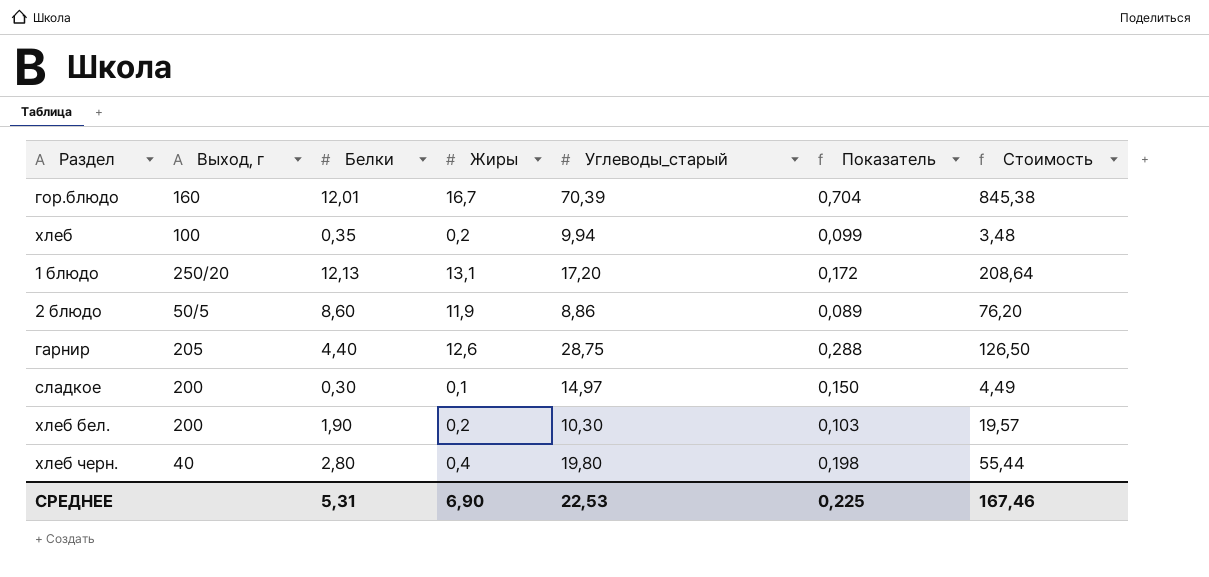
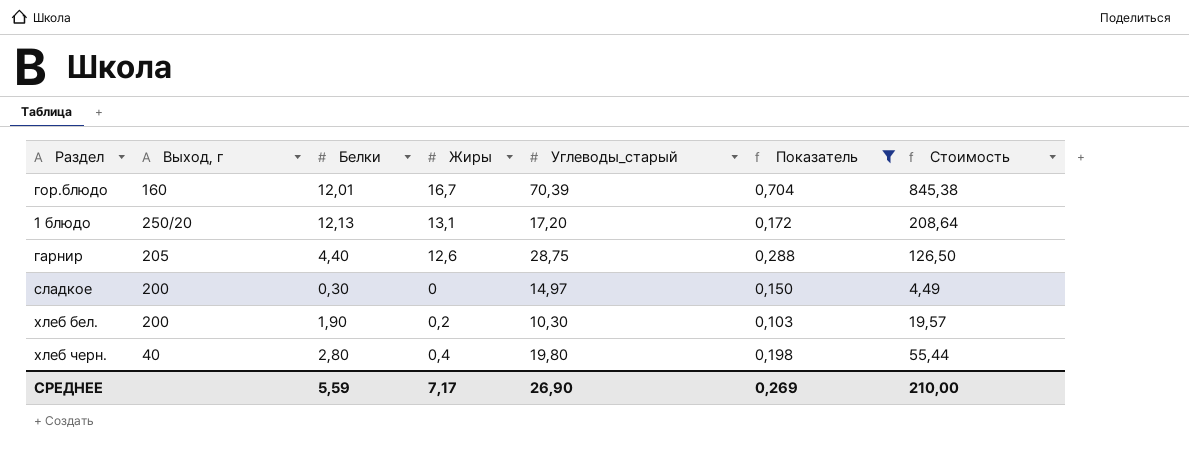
filter: none -> Показатель >= 0,103
сладкое | Жиры: 0,1 -> 0
СРЕДНЕЕ | Белки: 5,31 -> 5,59
СРЕДНЕЕ | Жиры: 6,90 -> 7,17
СРЕДНЕЕ | Углеводы_старый: 22,53 -> 26,90
СРЕДНЕЕ | Показатель: 0,225 -> 0,269
СРЕДНЕЕ | Стоимость: 167,46 -> 210,00

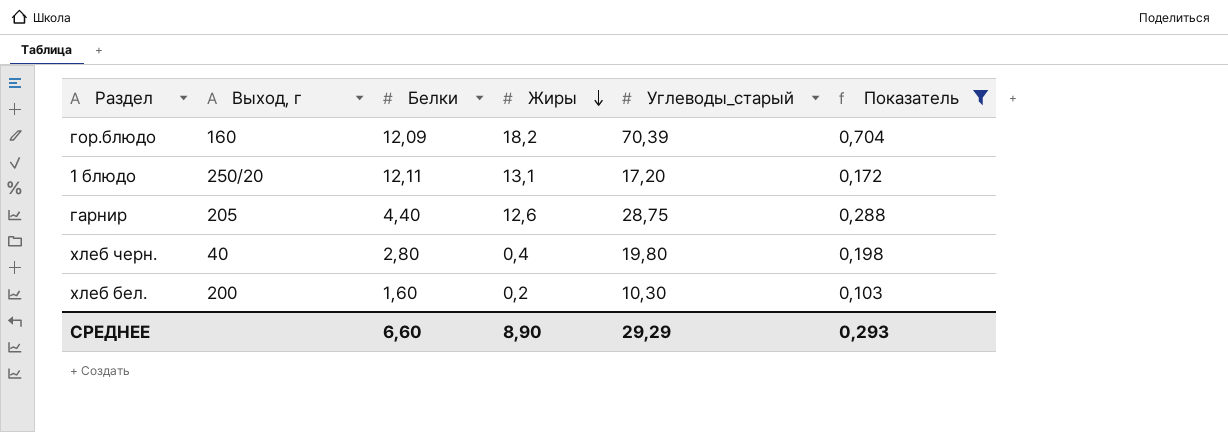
row order: none -> Жиры descending
column Стоимость | formula: [Белки] * [Углеводы_старый] -> none
row сладкое: 200 | 0,30 | 0 | 14,97 | 0,150 | 4,49 -> none
гор.блюдо | Белки: 12,01 -> 12,09
гор.блюдо | Жиры: 16,7 -> 18,2
1 блюдо | Белки: 12,13 -> 12,11
хлеб бел. | Белки: 1,90 -> 1,60
СРЕДНЕЕ | Белки: 5,59 -> 6,60
СРЕДНЕЕ | Жиры: 7,17 -> 8,90
СРЕДНЕЕ | Углеводы_старый: 26,90 -> 29,29
СРЕДНЕЕ | Показатель: 0,269 -> 0,293

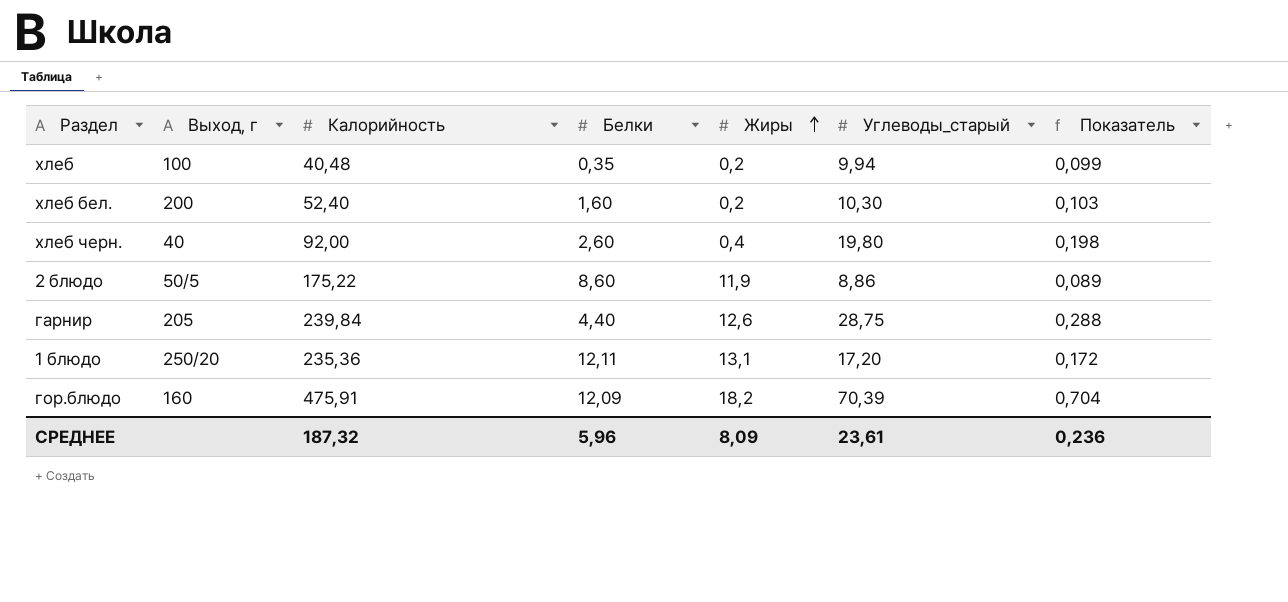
filter: Показатель >= 0,103 -> none
row order: Жиры descending -> Жиры ascending
column Калорийность | position: none -> 3
хлеб черн. | Белки: 2,80 -> 2,60
СРЕДНЕЕ | Белки: 6,60 -> 5,96
СРЕДНЕЕ | Жиры: 8,90 -> 8,09
СРЕДНЕЕ | Углеводы_старый: 29,29 -> 23,61
СРЕДНЕЕ | Показатель: 0,293 -> 0,236

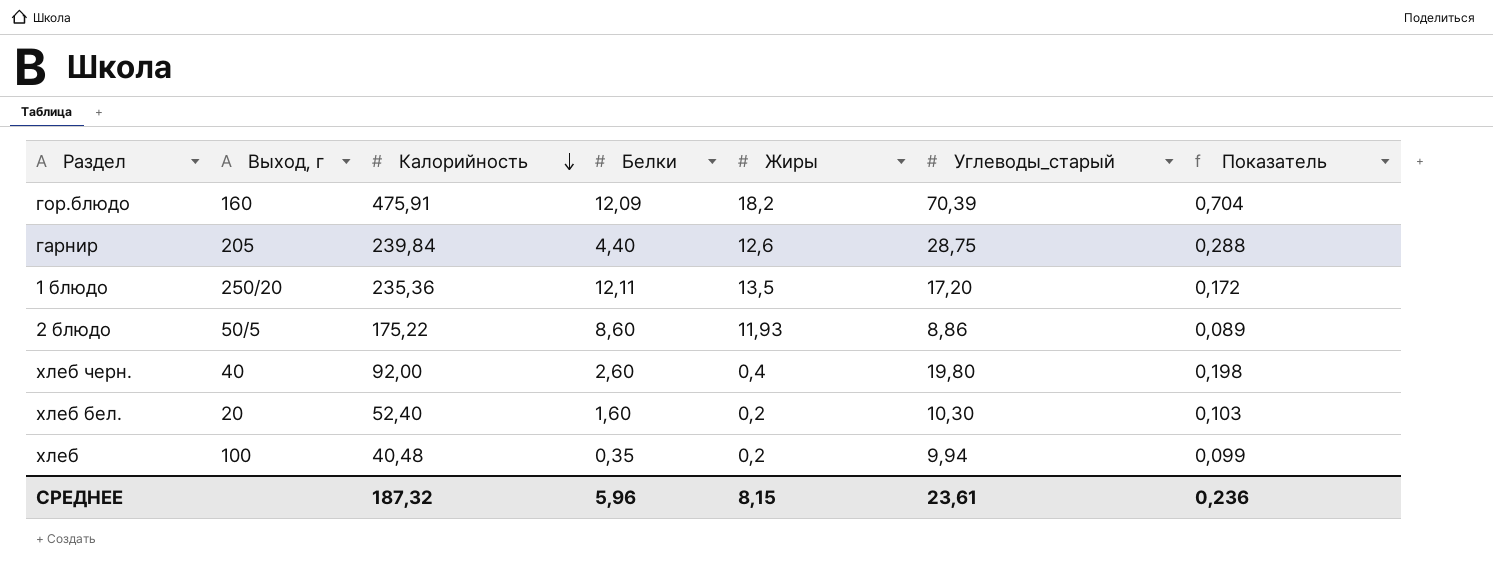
row order: Жиры ascending -> Калорийность descending
1 блюдо | Жиры: 13,1 -> 13,5
2 блюдо | Жиры: 11,9 -> 11,93
хлеб бел. | Выход, г: 200 -> 20
СРЕДНЕЕ | Жиры: 8,09 -> 8,15

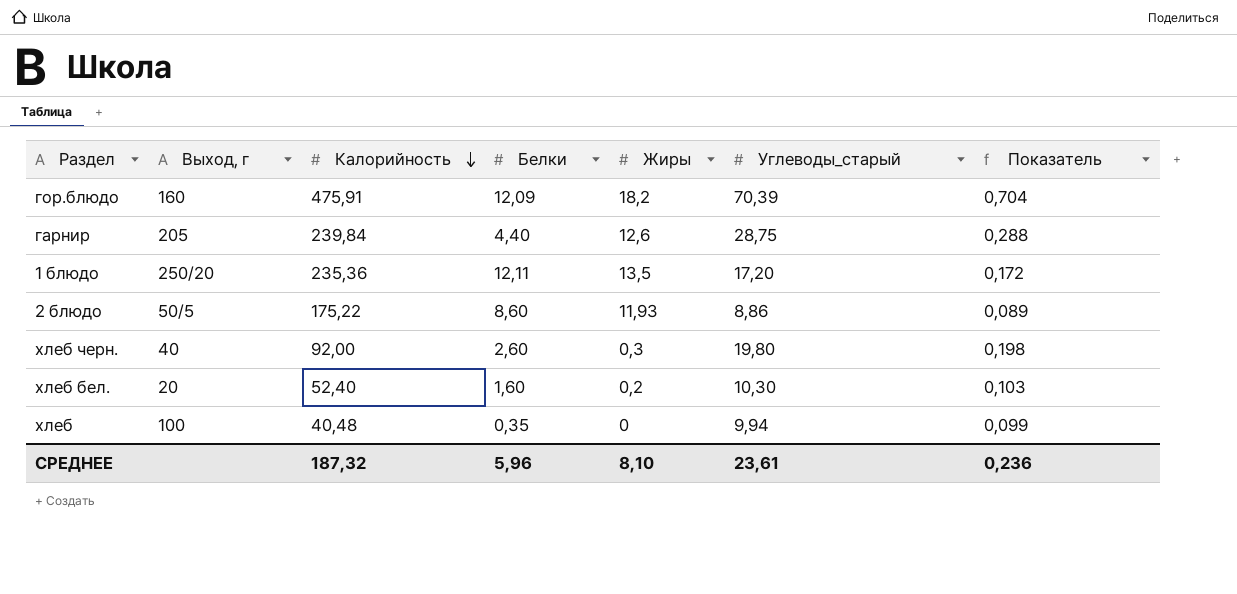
хлеб черн. | Жиры: 0,4 -> 0,3
хлеб | Жиры: 0,2 -> 0
СРЕДНЕЕ | Жиры: 8,15 -> 8,10

